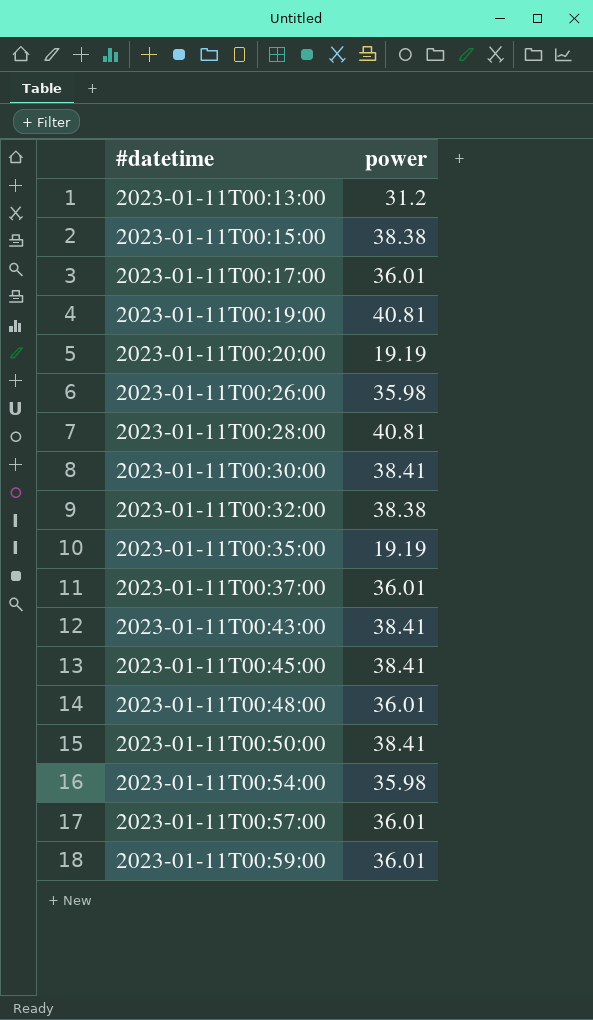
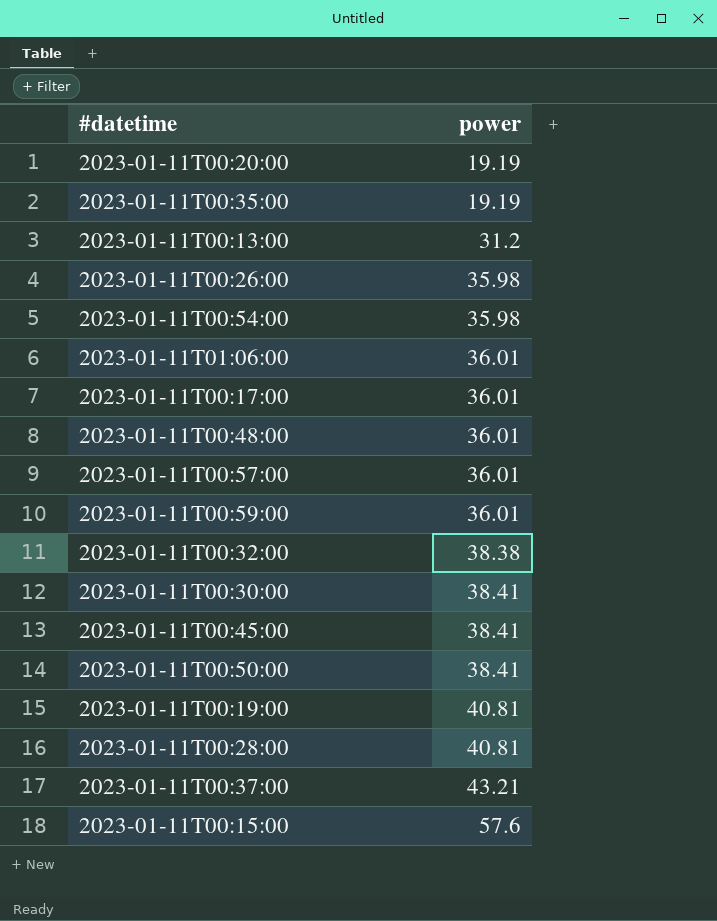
row order: #datetime ascending -> power ascending
row 2023-01-11T00:43:00: 38.41 -> none
row 2023-01-11T01:06:00: none -> 36.01
2023-01-11T00:37:00 | power: 36.01 -> 43.21
2023-01-11T00:15:00 | power: 38.38 -> 57.6

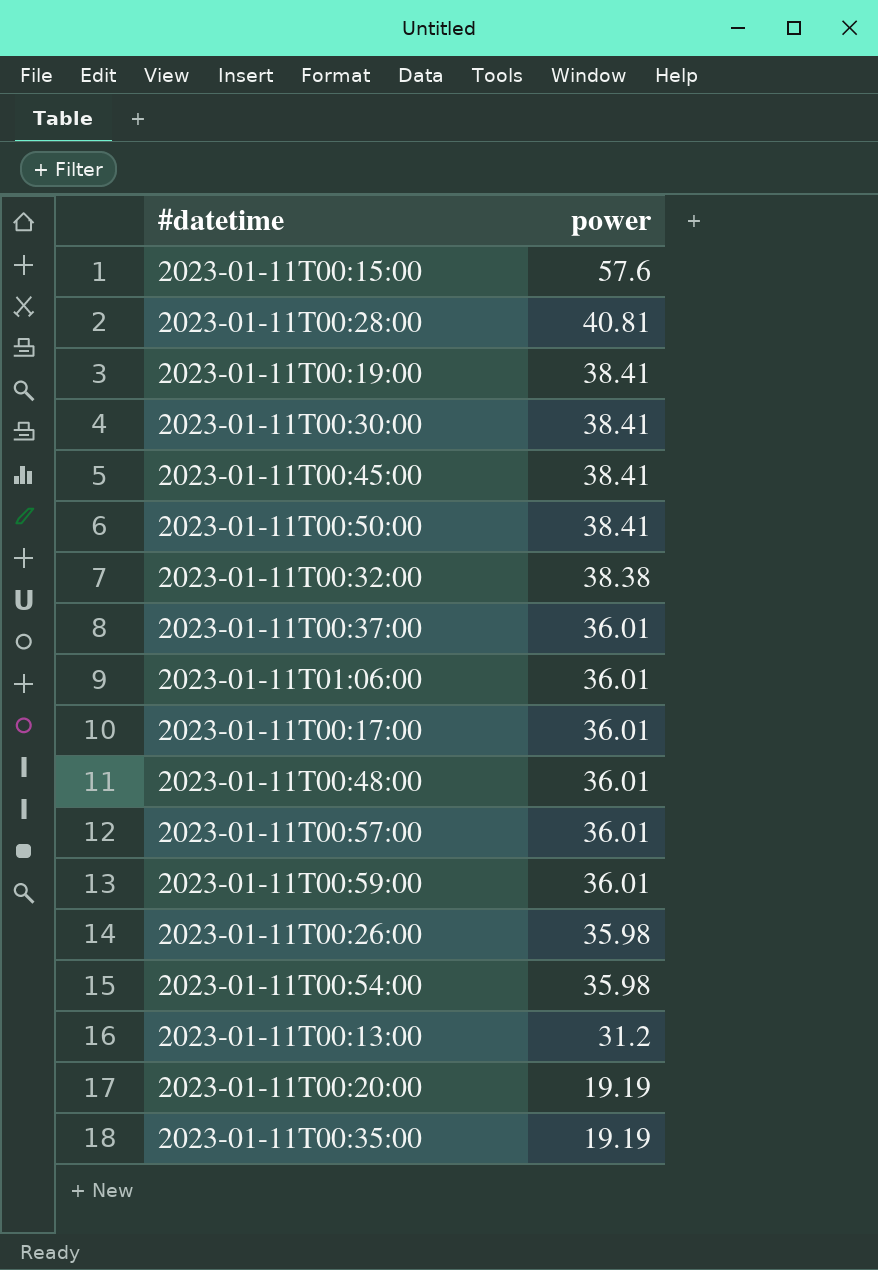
row order: power ascending -> power descending
2023-01-11T00:19:00 | power: 40.81 -> 38.41
2023-01-11T00:37:00 | power: 43.21 -> 36.01

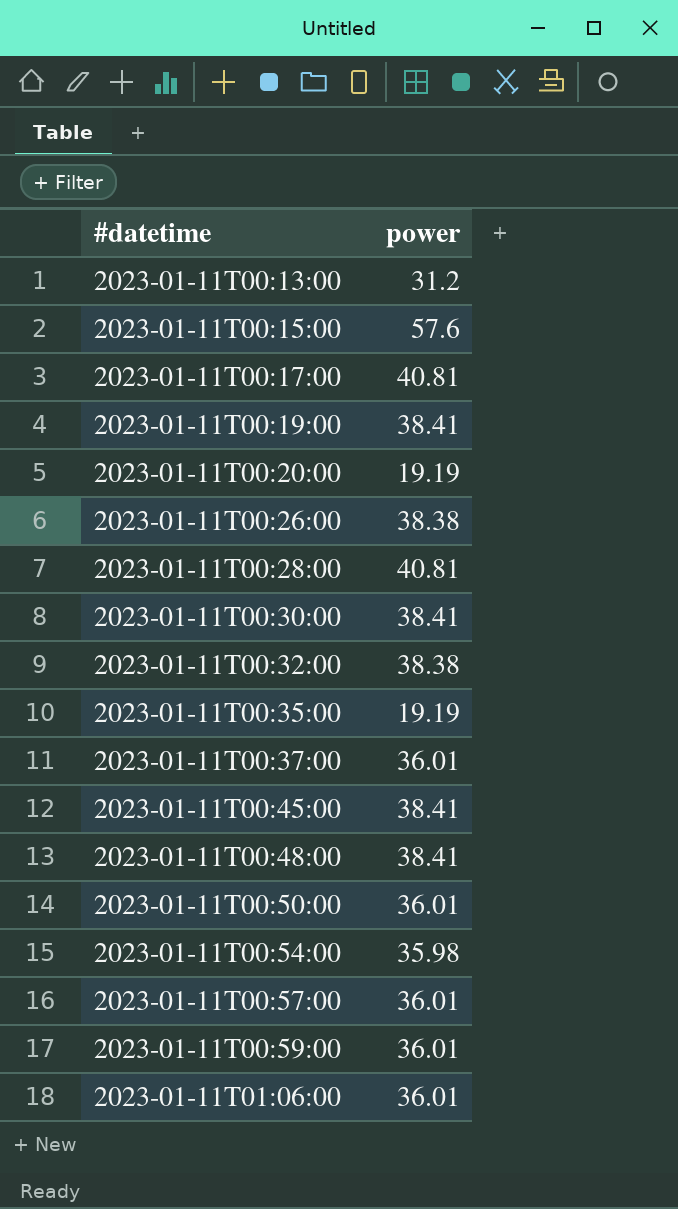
row order: power descending -> #datetime ascending
2023-01-11T00:17:00 | power: 36.01 -> 40.81
2023-01-11T00:26:00 | power: 35.98 -> 38.38
2023-01-11T00:48:00 | power: 36.01 -> 38.41
2023-01-11T00:50:00 | power: 38.41 -> 36.01

